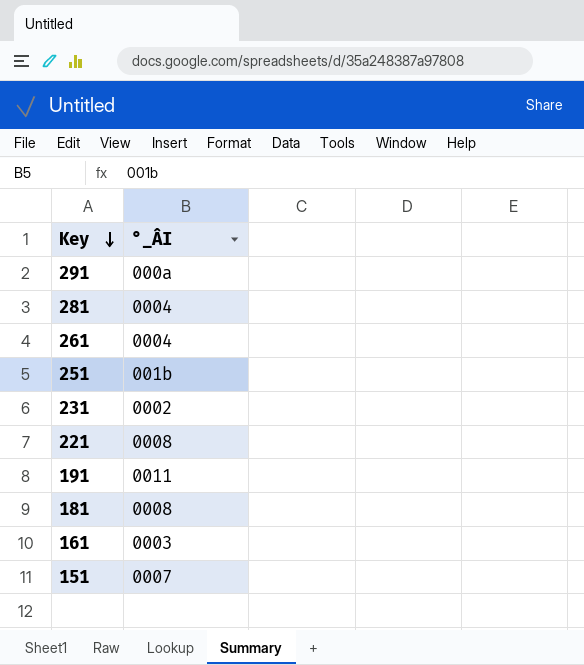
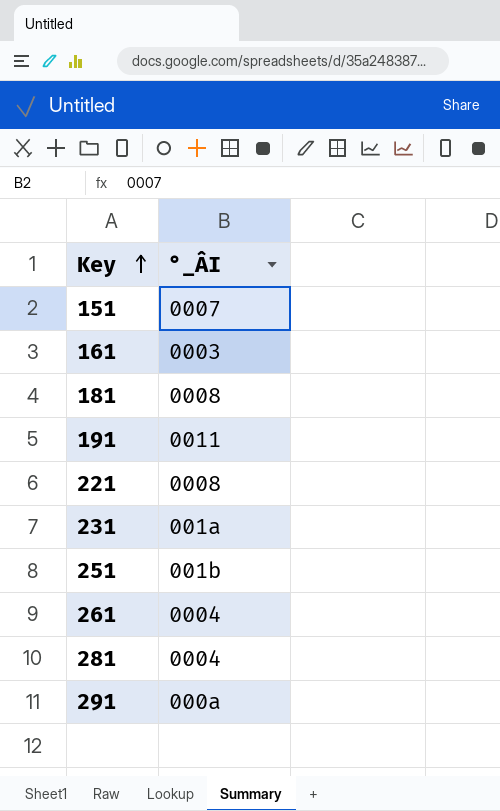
row order: Key descending -> Key ascending
231 | °_ÂI: 0002 -> 001a

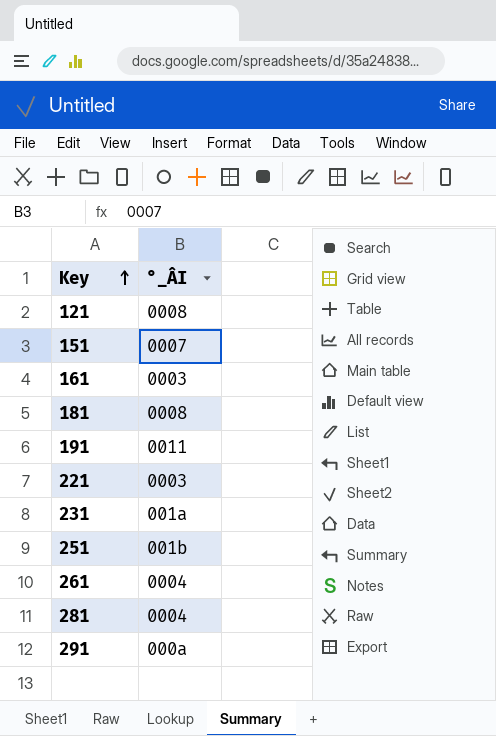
row 121: none -> 0008
221 | °_ÂI: 0008 -> 0003

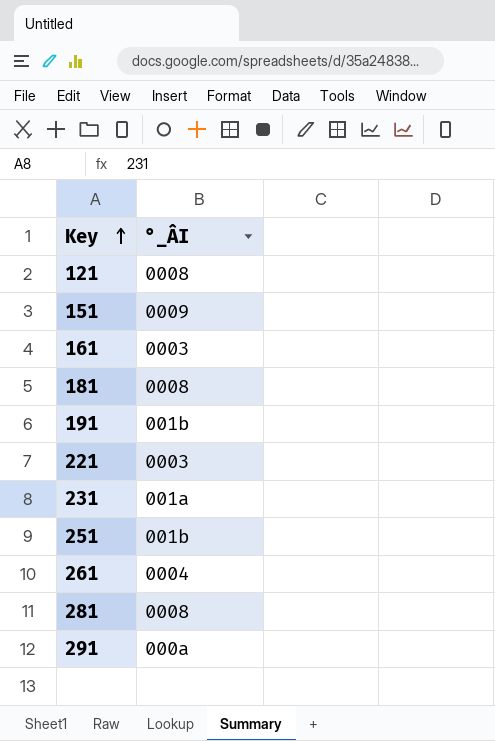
151 | °_ÂI: 0007 -> 0009
191 | °_ÂI: 0011 -> 001b
281 | °_ÂI: 0004 -> 0008

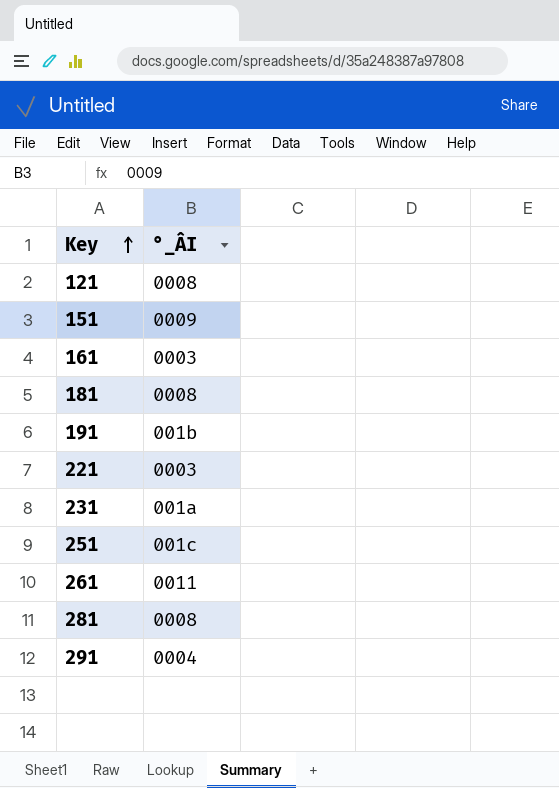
251 | °_ÂI: 001b -> 001c
261 | °_ÂI: 0004 -> 0011
291 | °_ÂI: 000a -> 0004

